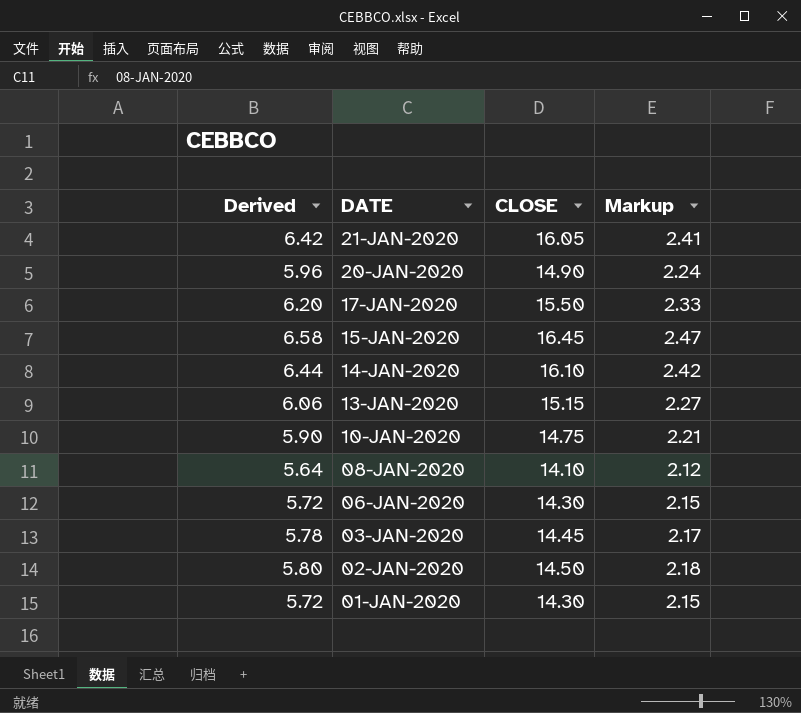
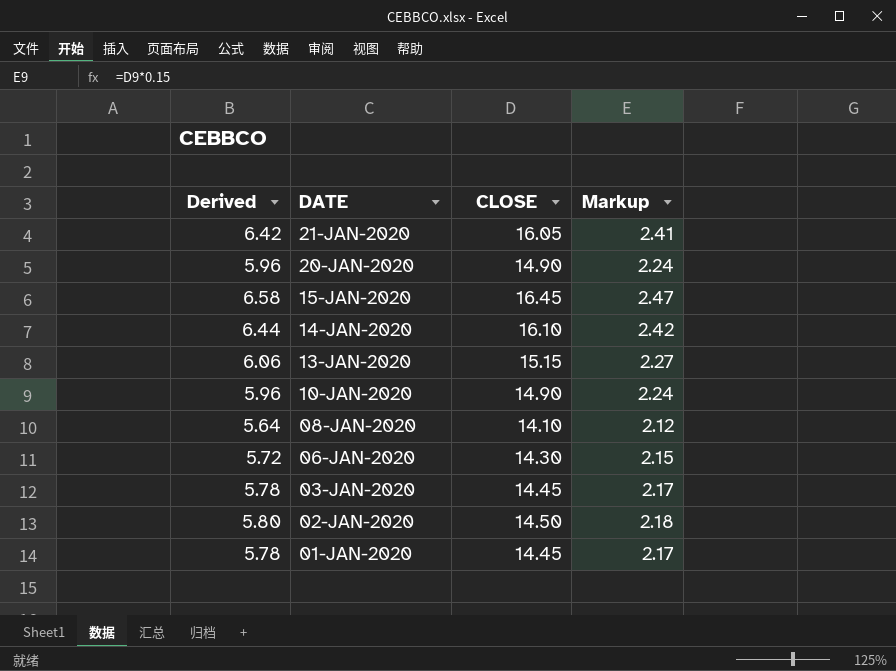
row 17-JAN-2020: 6.20 | 15.50 | 2.33 -> none
10-JAN-2020 | Derived: 5.90 -> 5.96
10-JAN-2020 | CLOSE: 14.75 -> 14.90
10-JAN-2020 | Markup: 2.21 -> 2.24
01-JAN-2020 | Derived: 5.72 -> 5.78
01-JAN-2020 | CLOSE: 14.30 -> 14.45
01-JAN-2020 | Markup: 2.15 -> 2.17

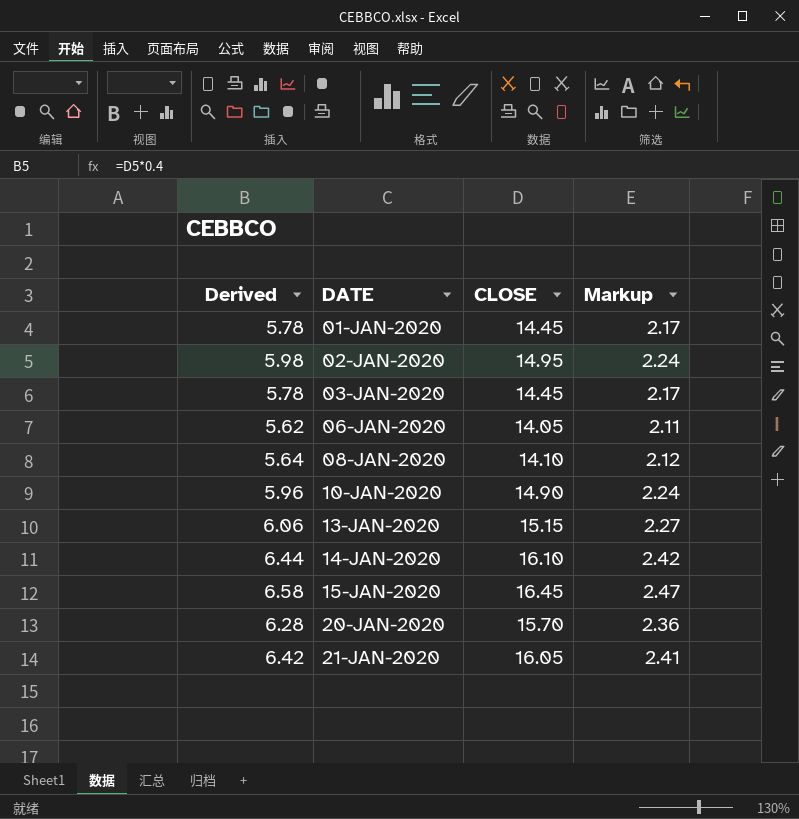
row order: DATE descending -> DATE ascending
02-JAN-2020 | Derived: 5.80 -> 5.98
02-JAN-2020 | CLOSE: 14.50 -> 14.95
02-JAN-2020 | Markup: 2.18 -> 2.24
06-JAN-2020 | Derived: 5.72 -> 5.62
06-JAN-2020 | CLOSE: 14.30 -> 14.05
06-JAN-2020 | Markup: 2.15 -> 2.11
20-JAN-2020 | Derived: 5.96 -> 6.28
20-JAN-2020 | CLOSE: 14.90 -> 15.70
20-JAN-2020 | Markup: 2.24 -> 2.36

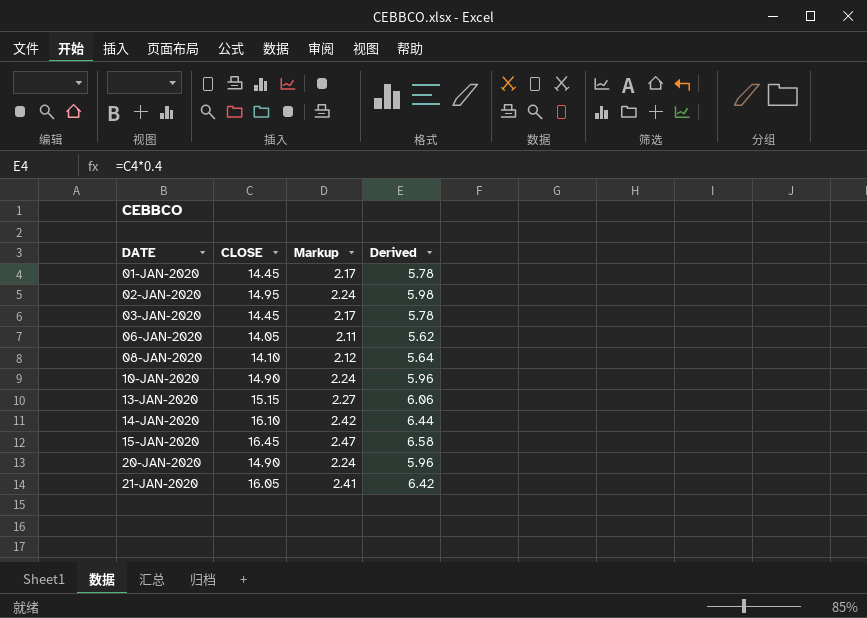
column Derived | position: 1 -> 4
20-JAN-2020 | CLOSE: 15.70 -> 14.90
20-JAN-2020 | Markup: 2.36 -> 2.24
20-JAN-2020 | Derived: 6.28 -> 5.96

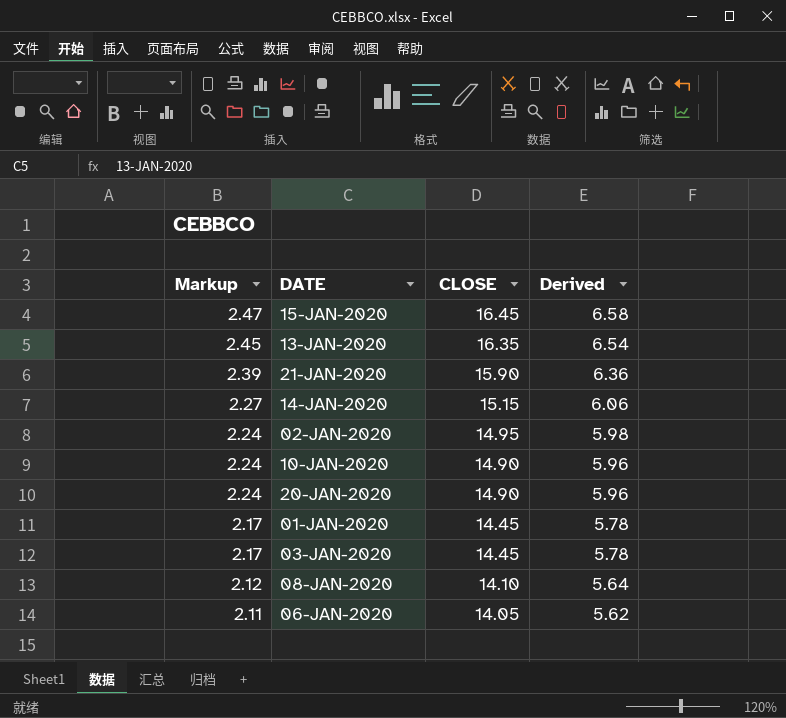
row order: DATE ascending -> Markup descending
column Markup | position: 3 -> 1
13-JAN-2020 | Markup: 2.27 -> 2.45
13-JAN-2020 | CLOSE: 15.15 -> 16.35
13-JAN-2020 | Derived: 6.06 -> 6.54
21-JAN-2020 | Markup: 2.41 -> 2.39
21-JAN-2020 | CLOSE: 16.05 -> 15.90
21-JAN-2020 | Derived: 6.42 -> 6.36
14-JAN-2020 | Markup: 2.42 -> 2.27
14-JAN-2020 | CLOSE: 16.10 -> 15.15
14-JAN-2020 | Derived: 6.44 -> 6.06

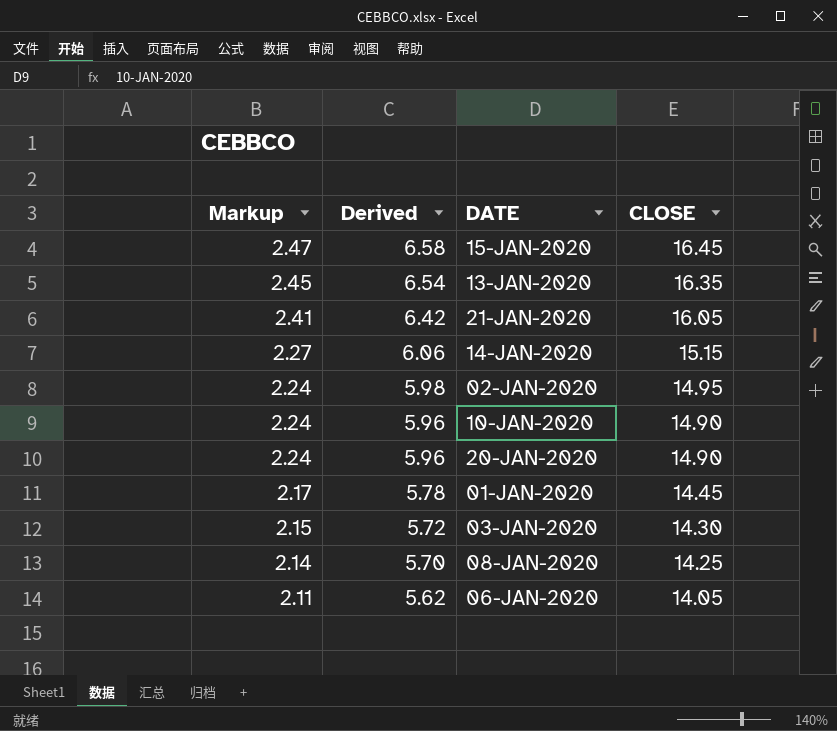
column Derived | position: 4 -> 2
21-JAN-2020 | Markup: 2.39 -> 2.41
21-JAN-2020 | Derived: 6.36 -> 6.42
21-JAN-2020 | CLOSE: 15.90 -> 16.05
03-JAN-2020 | Markup: 2.17 -> 2.15
03-JAN-2020 | Derived: 5.78 -> 5.72
03-JAN-2020 | CLOSE: 14.45 -> 14.30
08-JAN-2020 | Markup: 2.12 -> 2.14
08-JAN-2020 | Derived: 5.64 -> 5.70
08-JAN-2020 | CLOSE: 14.10 -> 14.25

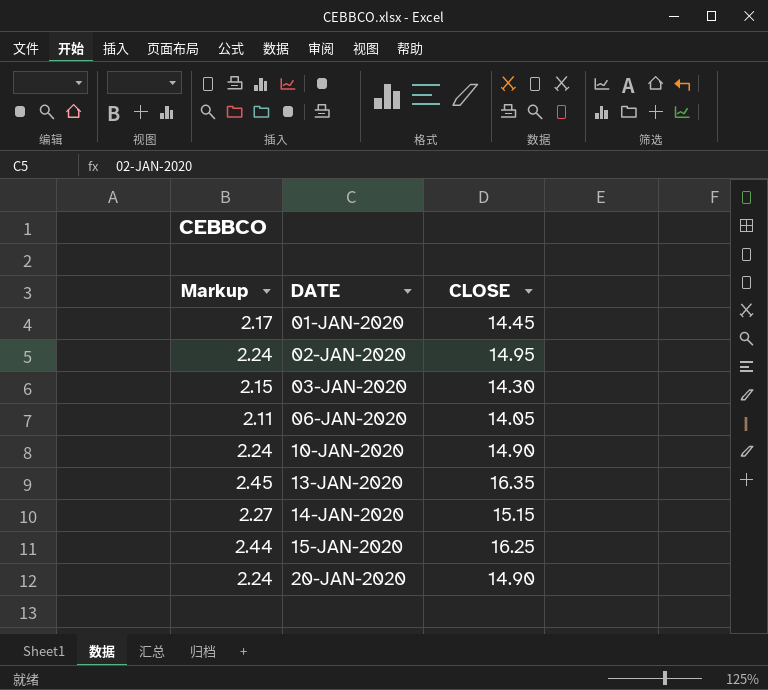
row order: Markup descending -> DATE ascending
column Derived | formula: [CLOSE] * 0.4 -> none
row 21-JAN-2020: 2.41 | 6.42 | 16.05 -> none
row 08-JAN-2020: 2.14 | 5.70 | 14.25 -> none
15-JAN-2020 | Markup: 2.47 -> 2.44
15-JAN-2020 | CLOSE: 16.45 -> 16.25

